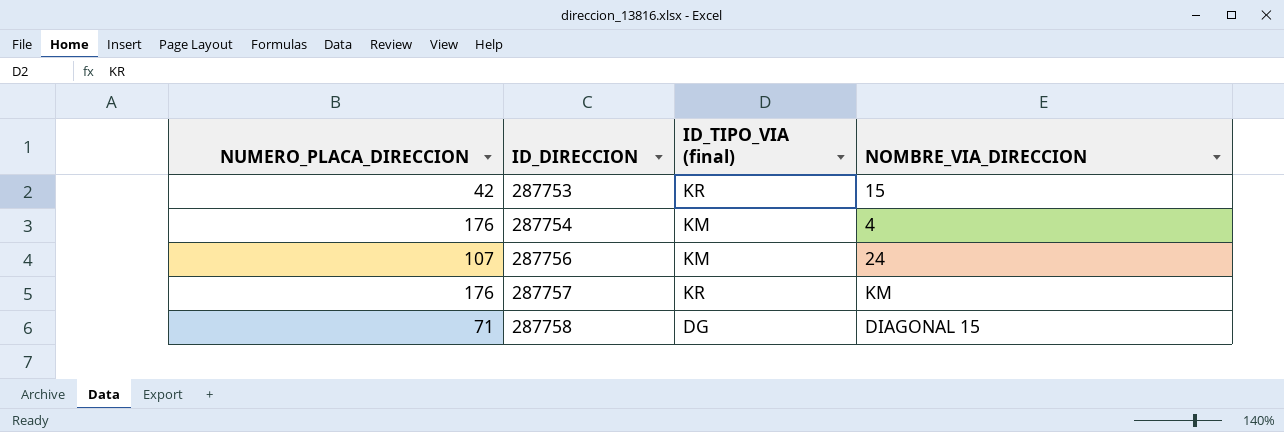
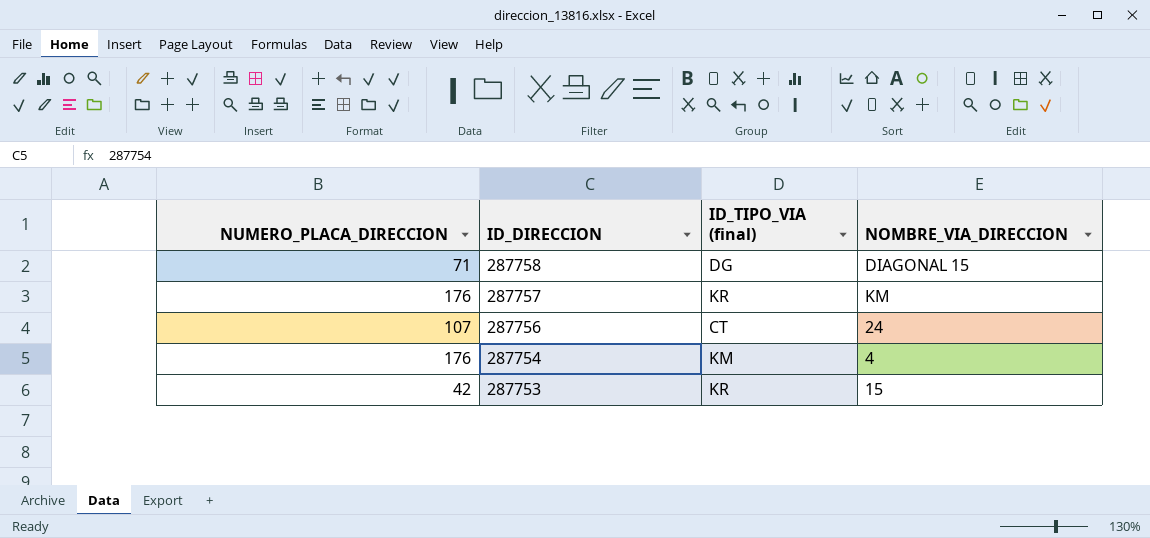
row order: ID_DIRECCION ascending -> ID_DIRECCION descending
287756 | ID_TIPO_VIA (final): KM -> CT

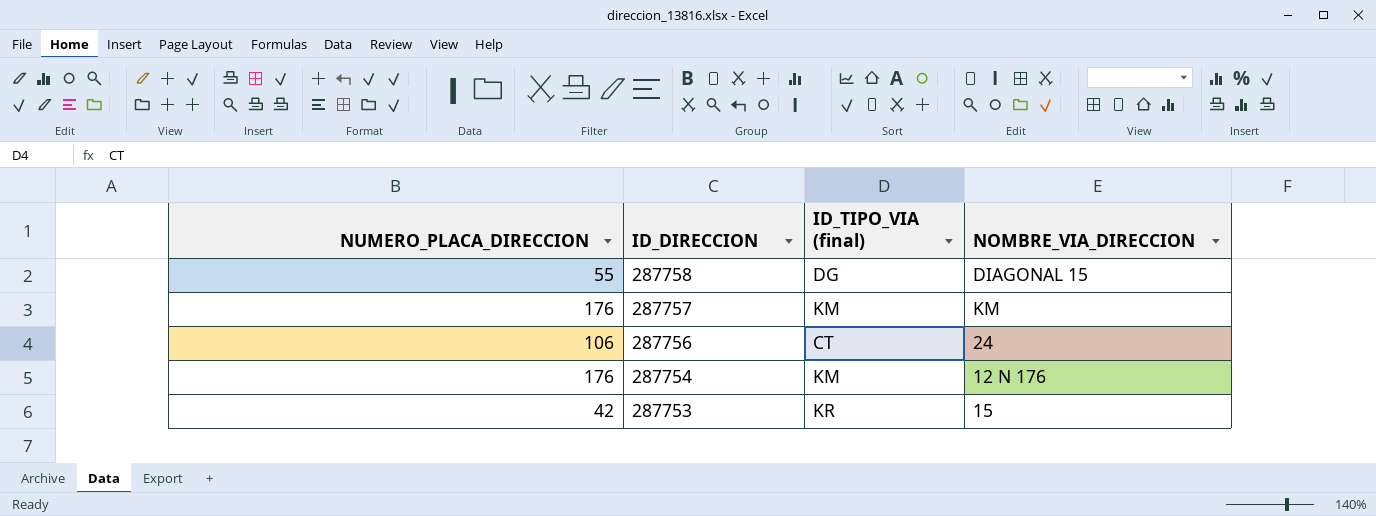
287758 | NUMERO_PLACA_DIRECCION: 71 -> 55
287757 | ID_TIPO_VIA (final): KR -> KM
287756 | NUMERO_PLACA_DIRECCION: 107 -> 106
287754 | NOMBRE_VIA_DIRECCION: 4 -> 12 N 176

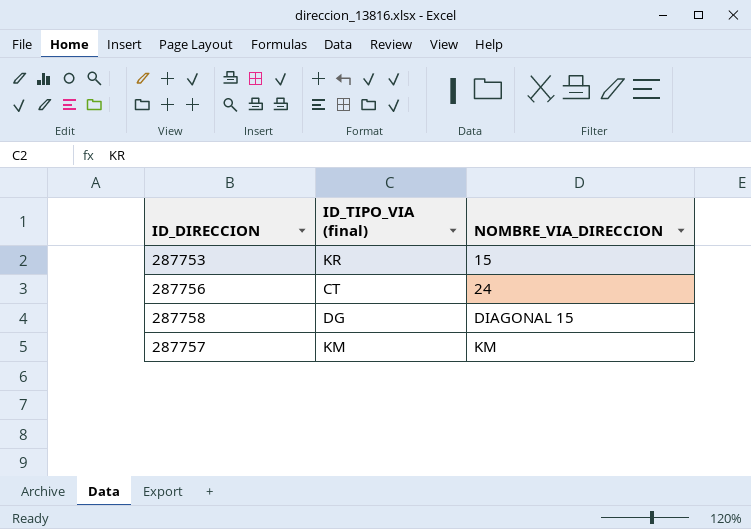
row order: ID_DIRECCION descending -> NOMBRE_VIA_DIRECCION ascending
column NUMERO_PLACA_DIRECCION | position: 1 -> none
row 287754: 176 | KM | 12 N 176 -> none

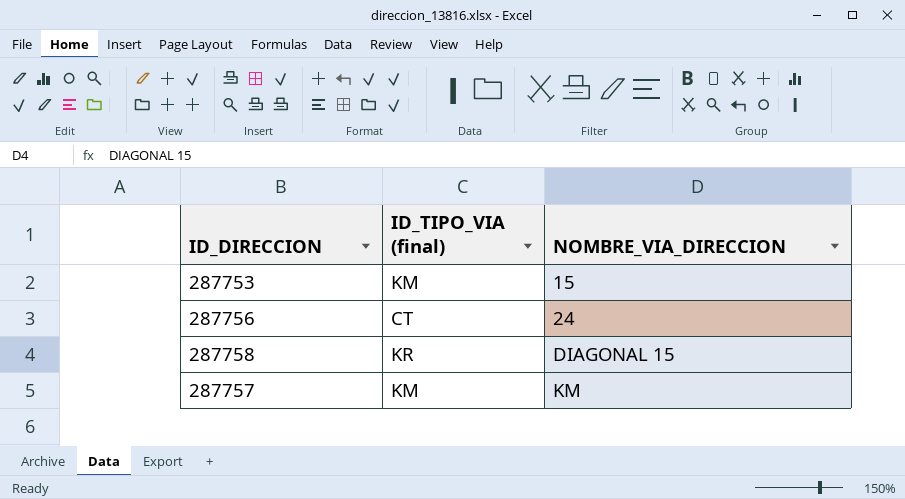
287753 | ID_TIPO_VIA (final): KR -> KM
287758 | ID_TIPO_VIA (final): DG -> KR

